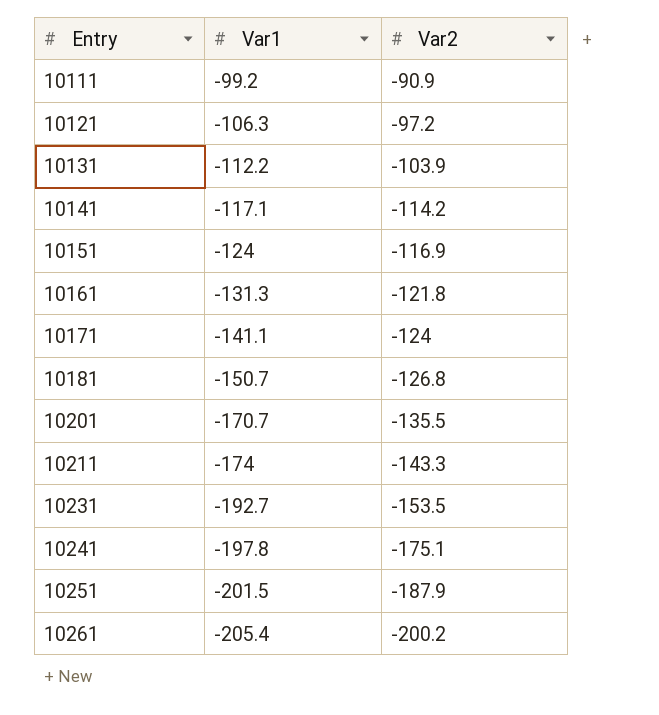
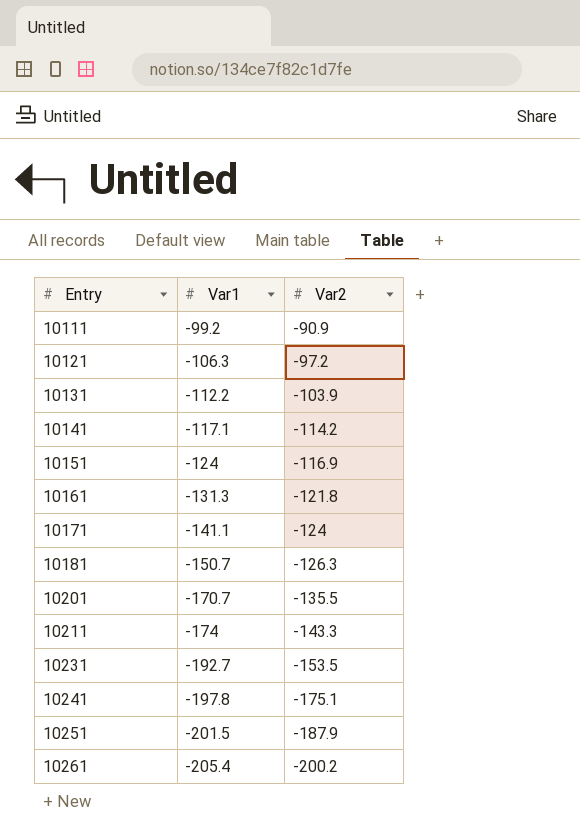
10181 | Var2: -126.8 -> -126.3

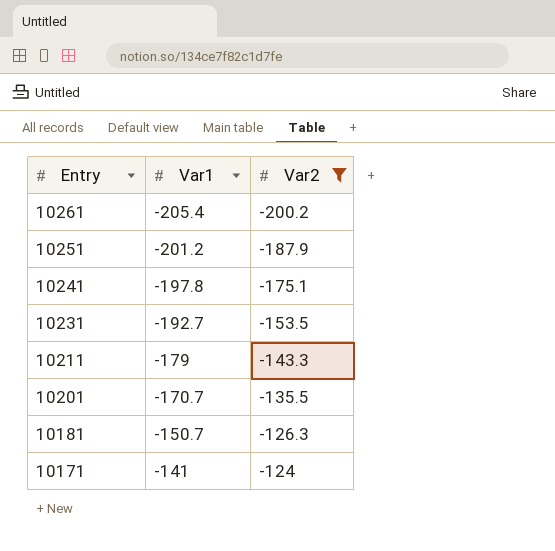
filter: none -> Var2 <= -124
row order: Entry ascending -> Entry descending
10251 | Var1: -201.5 -> -201.2
10211 | Var1: -174 -> -179
10171 | Var1: -141.1 -> -141

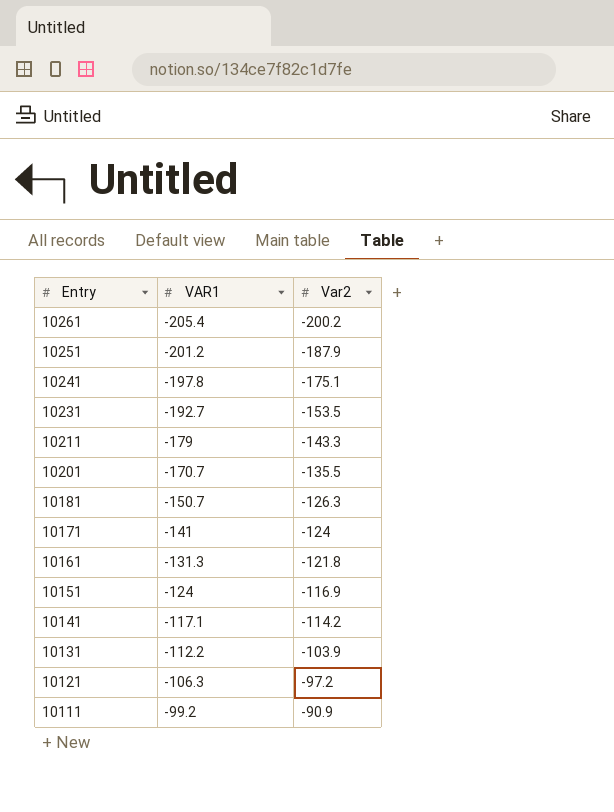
filter: Var2 <= -124 -> none
column name: Var1 -> VAR1

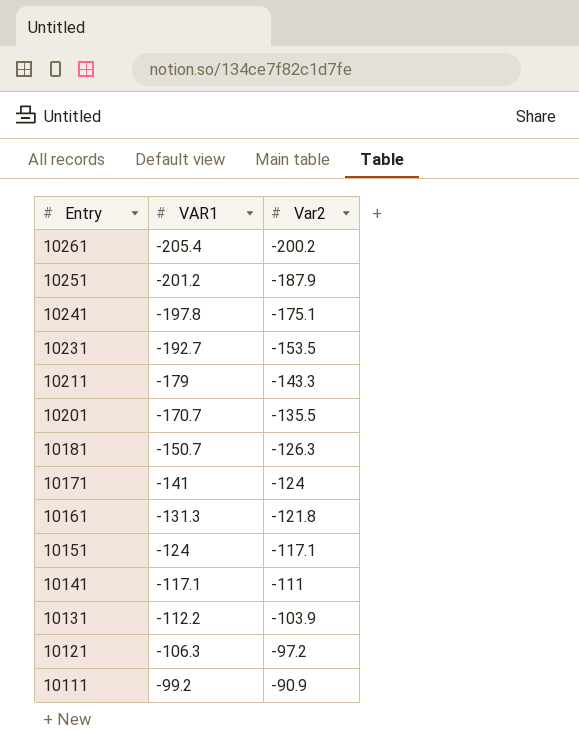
10151 | Var2: -116.9 -> -117.1
10141 | Var2: -114.2 -> -111

